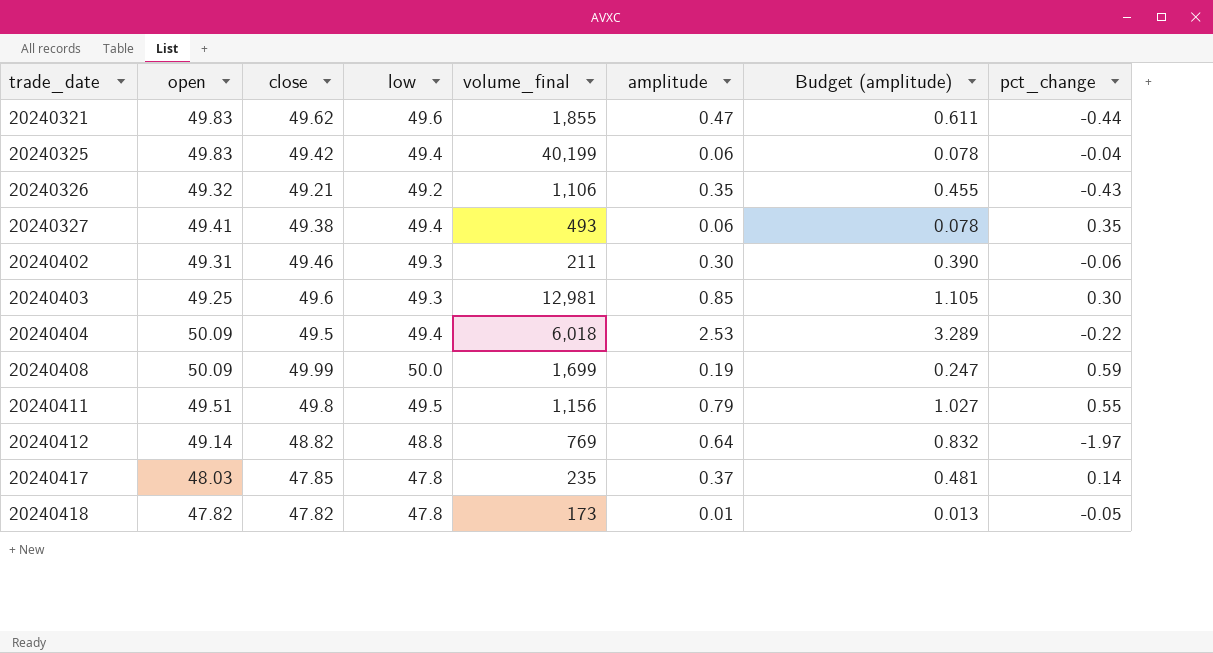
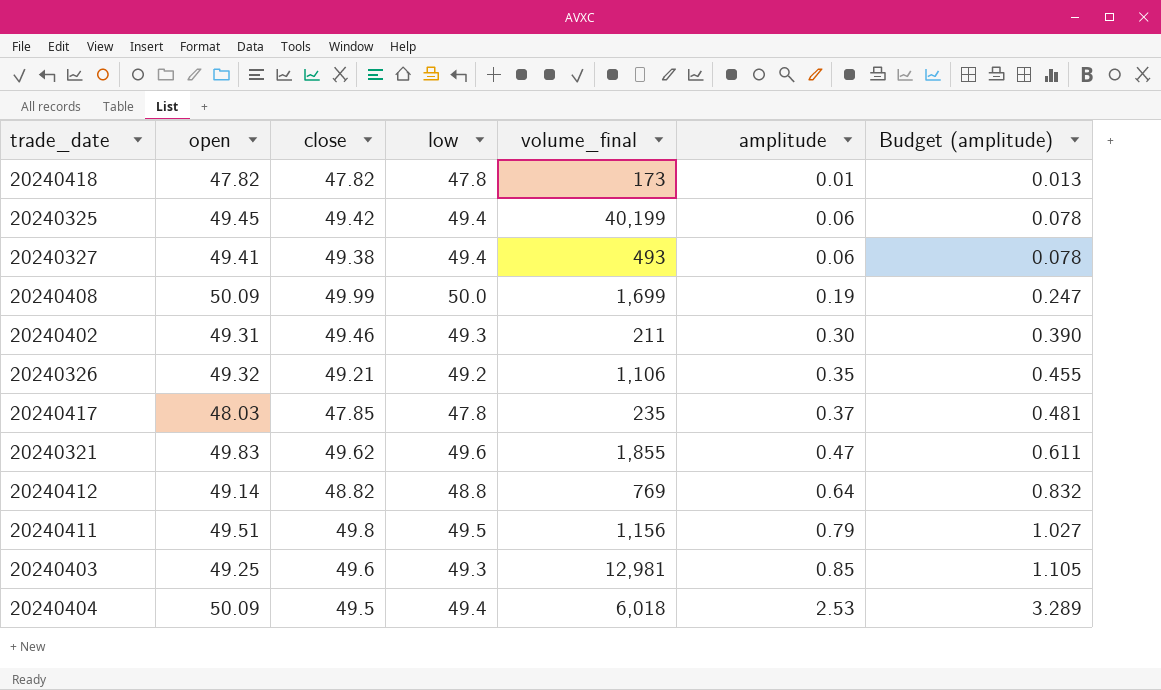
row order: trade_date ascending -> amplitude ascending
column pct_change | position: 8 -> none
20240325 | open: 49.83 -> 49.45

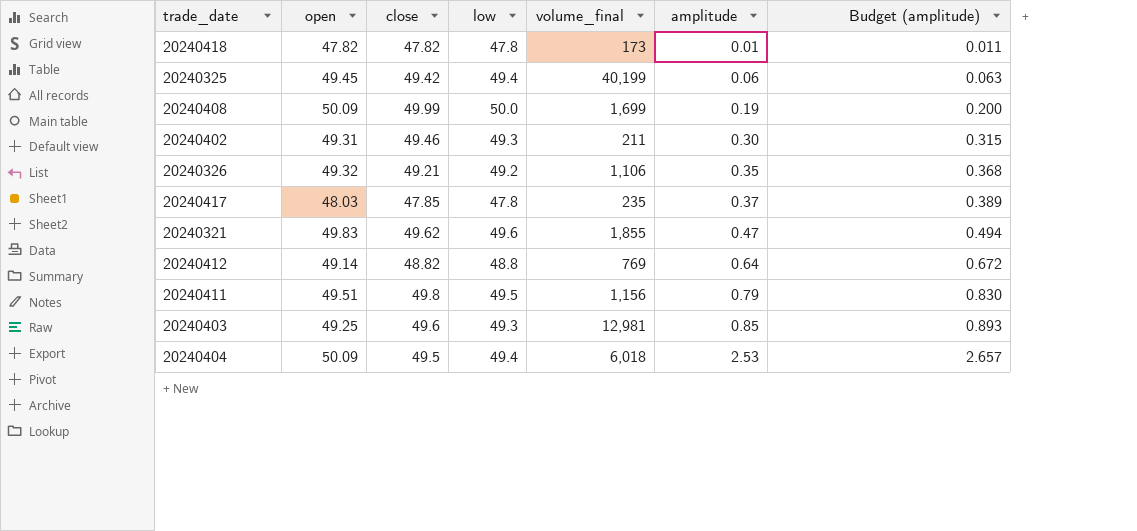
column Budget (amplitude) | formula: [amplitude] * 1.3 -> [amplitude] * 1.05
row 20240327: 49.41 | 49.38 | 49.4 | 493 | 0.06 | 0.078 -> none

